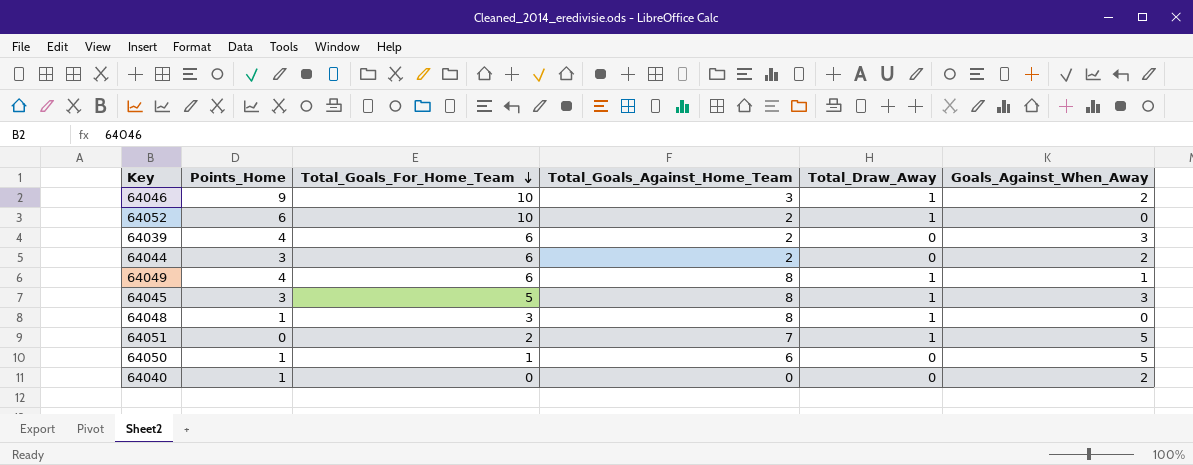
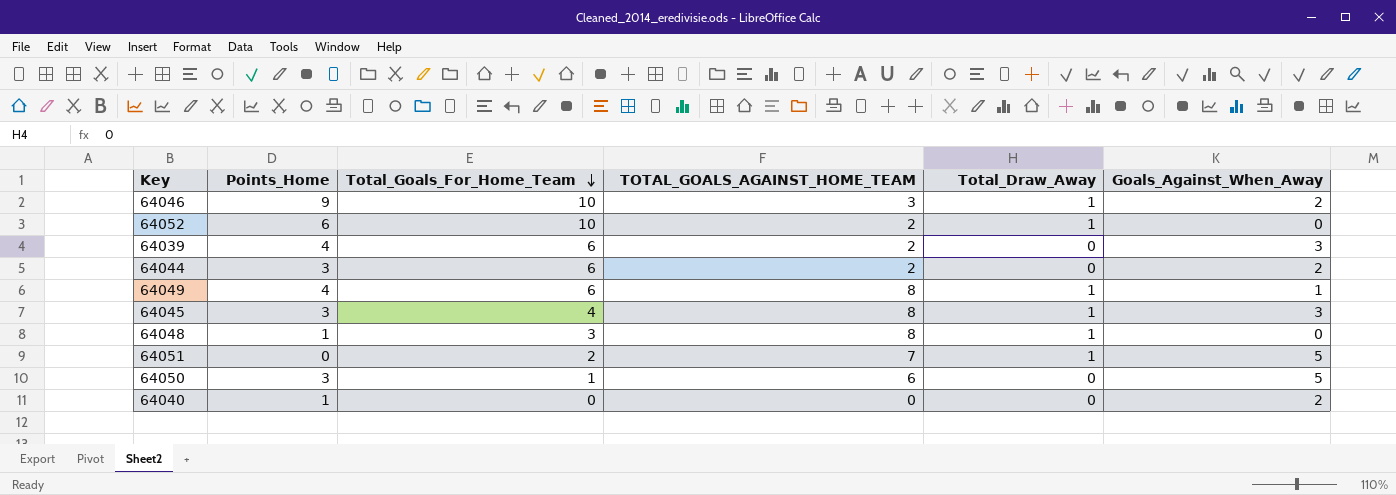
column name: Total_Goals_Against_Home_Team -> TOTAL_GOALS_AGAINST_HOME_TEAM
64045 | Total_Goals_For_Home_Team: 5 -> 4
64050 | Points_Home: 1 -> 3

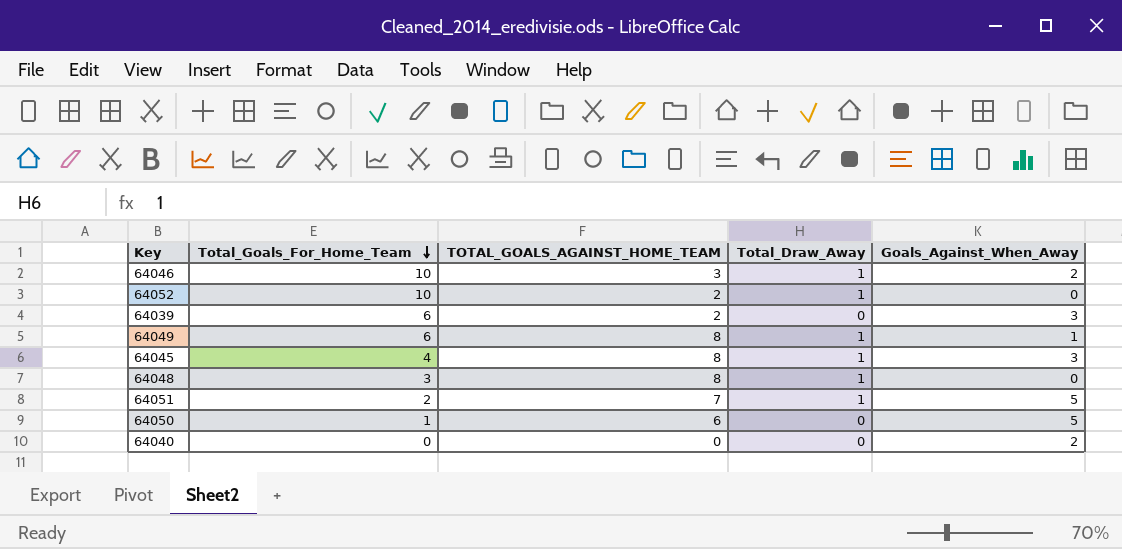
column Points_Home | position: 2 -> none
row 64044: 3 | 6 | 2 | 0 | 2 -> none

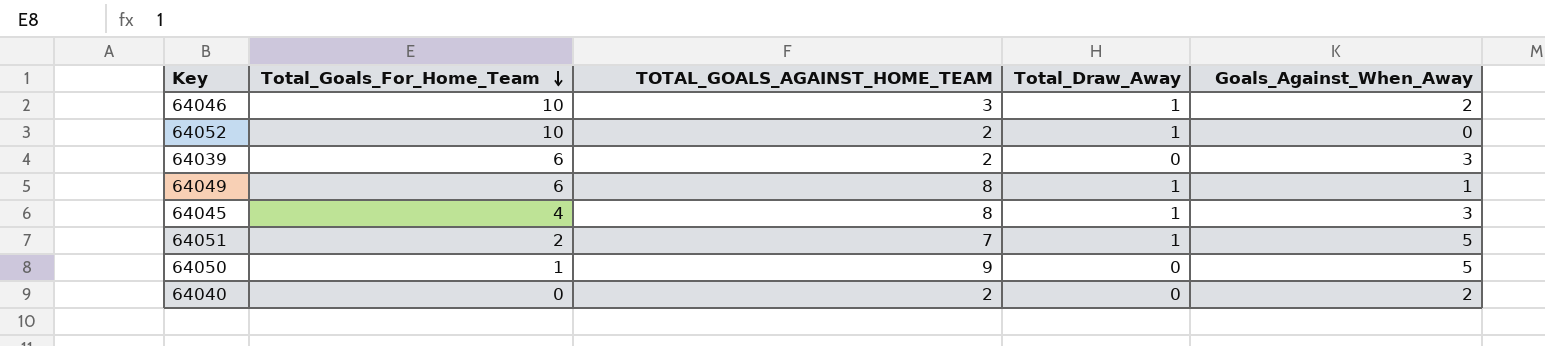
row 64048: 3 | 8 | 1 | 0 -> none
64050 | TOTAL_GOALS_AGAINST_HOME_TEAM: 6 -> 9
64040 | TOTAL_GOALS_AGAINST_HOME_TEAM: 0 -> 2

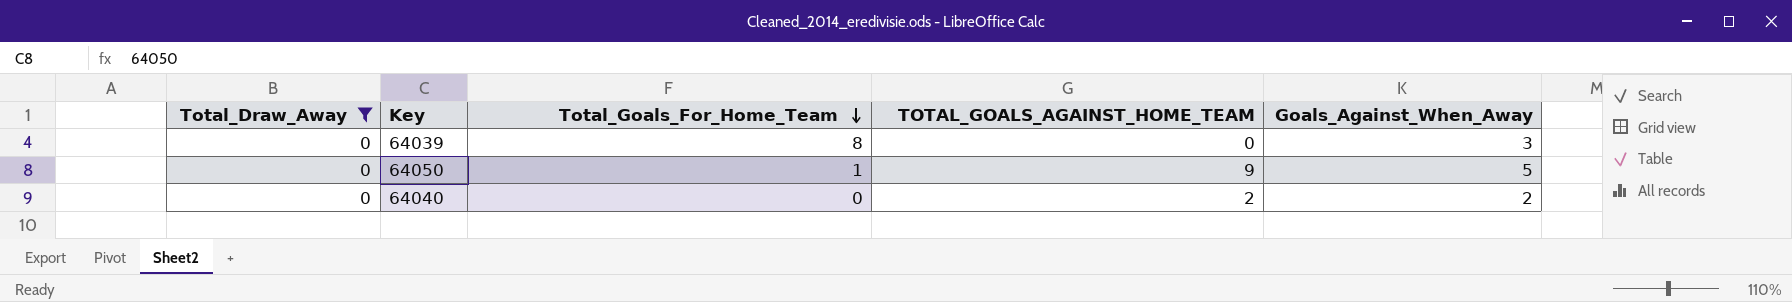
filter: none -> Total_Draw_Away = 0
column Total_Draw_Away | position: 4 -> 1
64039 | Total_Goals_For_Home_Team: 6 -> 8
64039 | TOTAL_GOALS_AGAINST_HOME_TEAM: 2 -> 0

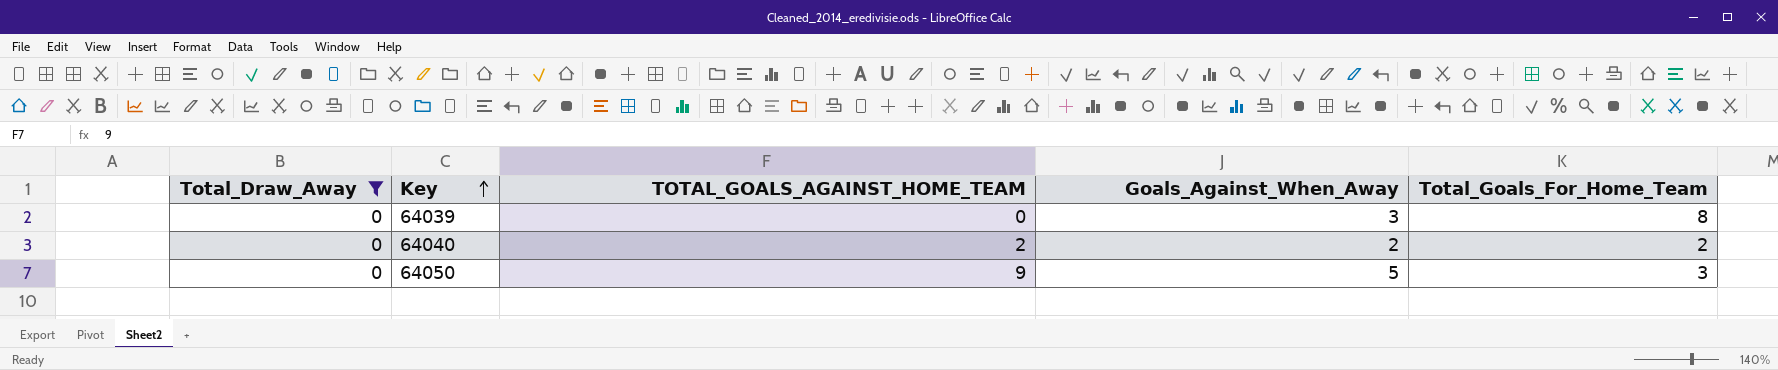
row order: Total_Goals_For_Home_Team descending -> Key ascending
column Total_Goals_For_Home_Team | position: 3 -> 5
64040 | Total_Goals_For_Home_Team: 0 -> 2
64050 | Total_Goals_For_Home_Team: 1 -> 3

